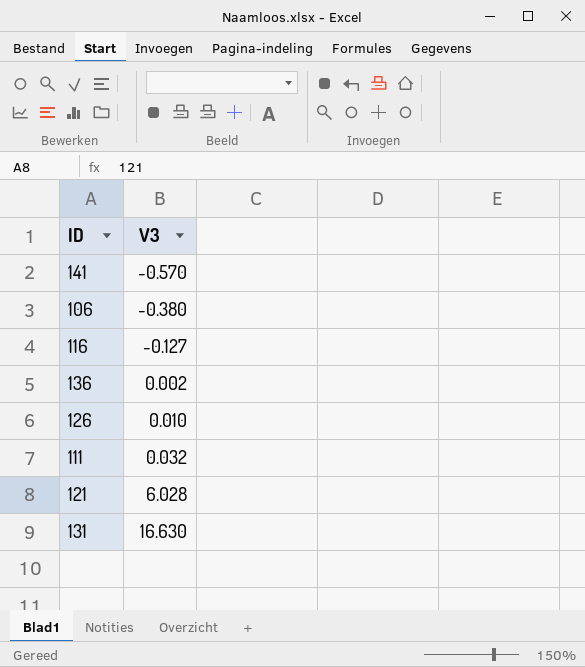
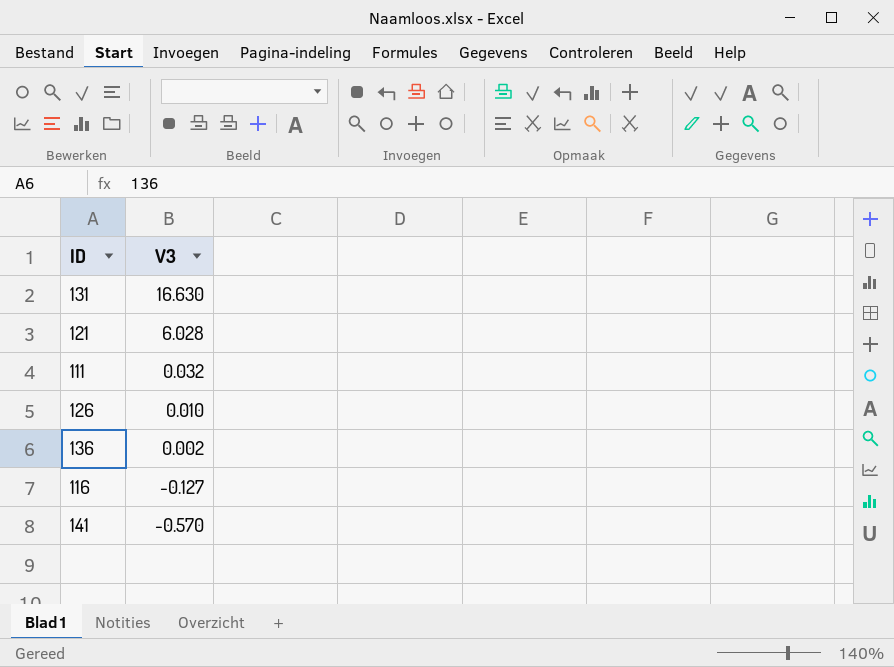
row order: V3 ascending -> V3 descending
row 106: -0.380 -> none

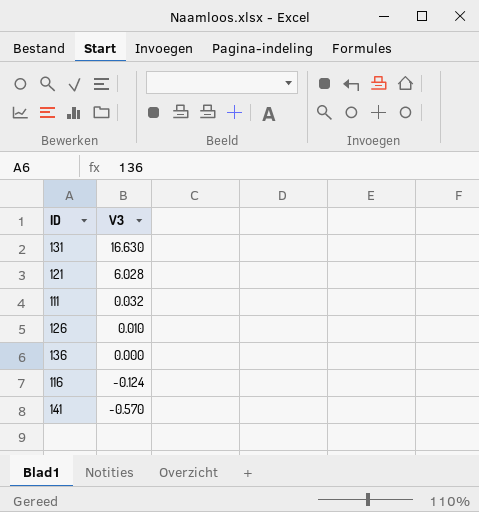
136 | V3: 0.002 -> 0.000
116 | V3: -0.127 -> -0.124

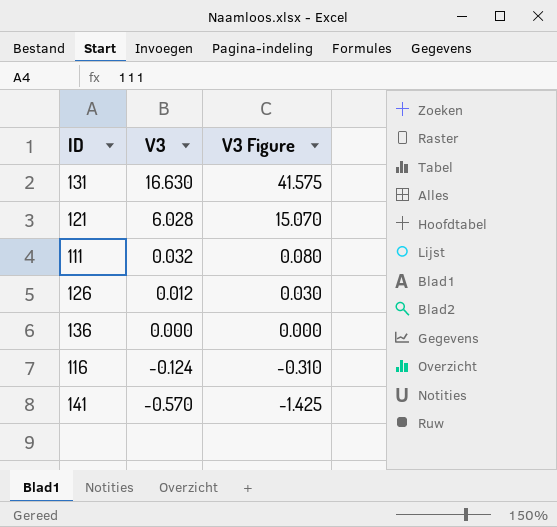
column V3 Figure | formula: none -> [V3] * 2.5
126 | V3: 0.010 -> 0.012

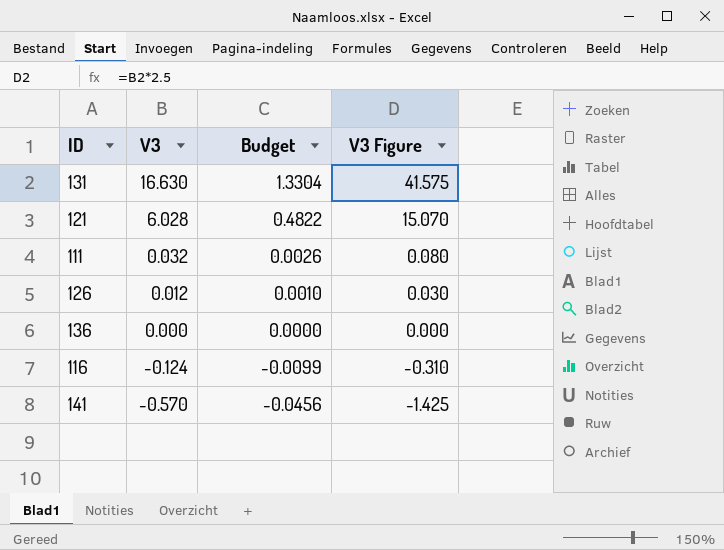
column Budget | formula: none -> [V3] * 0.08

